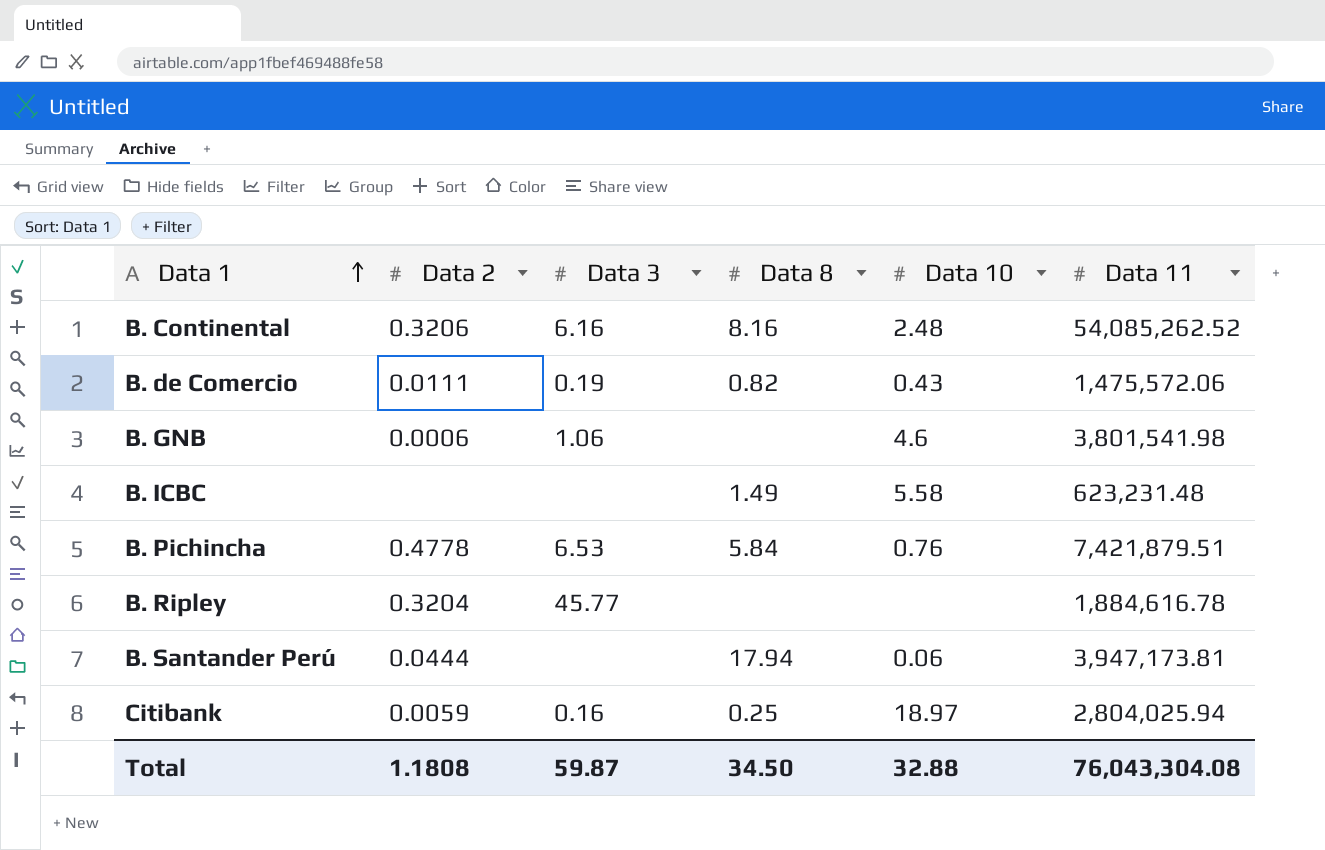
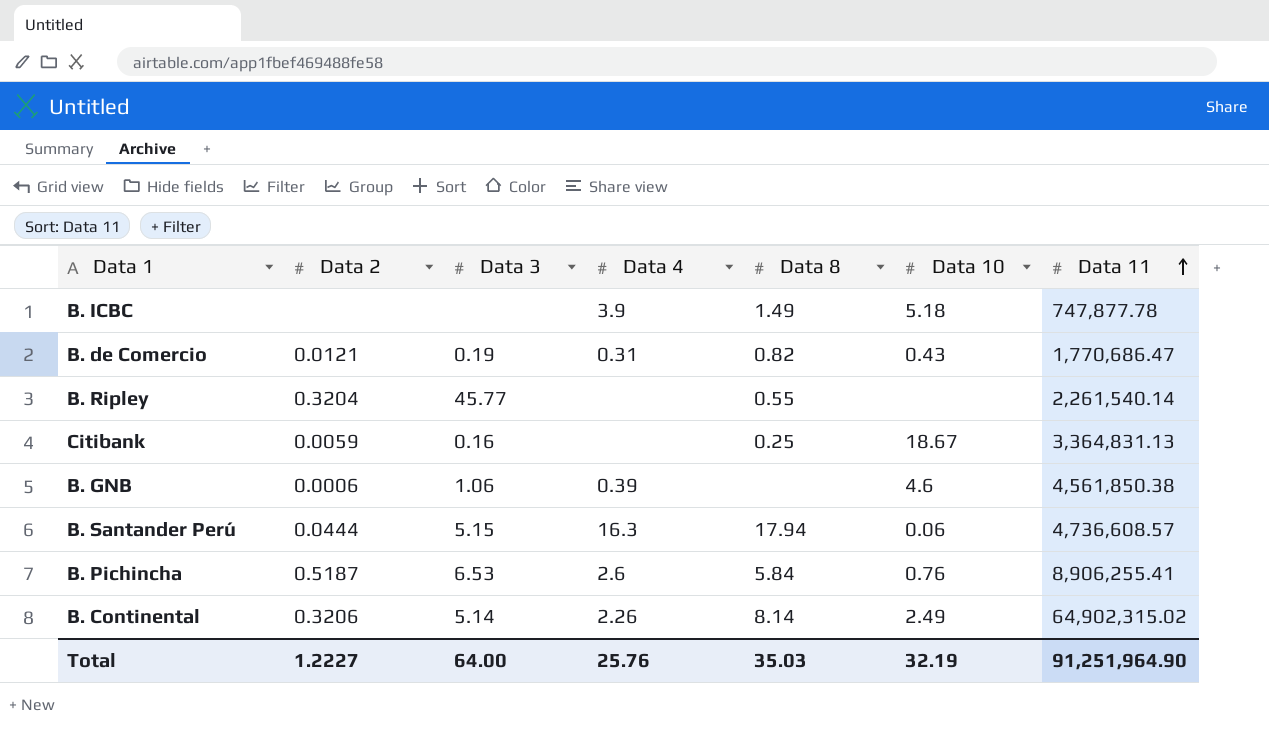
row order: Data 1 ascending -> Data 11 ascending
column Data 4 | position: none -> 4
B. ICBC | Data 10: 5.58 -> 5.18
B. ICBC | Data 11: 623,231.48 -> 747,877.78
B. de Comercio | Data 2: 0.0111 -> 0.0121
B. de Comercio | Data 11: 1,475,572.06 -> 1,770,686.47
B. Ripley | Data 8: none -> 0.55
B. Ripley | Data 11: 1,884,616.78 -> 2,261,540.14
Citibank | Data 10: 18.97 -> 18.67
Citibank | Data 11: 2,804,025.94 -> 3,364,831.13
B. GNB | Data 11: 3,801,541.98 -> 4,561,850.38
B. Santander Perú | Data 3: none -> 5.15
B. Santander Perú | Data 11: 3,947,173.81 -> 4,736,608.57
B. Pichincha | Data 2: 0.4778 -> 0.5187
B. Pichincha | Data 11: 7,421,879.51 -> 8,906,255.41
B. Continental | Data 3: 6.16 -> 5.14
B. Continental | Data 8: 8.16 -> 8.14
B. Continental | Data 10: 2.48 -> 2.49
B. Continental | Data 11: 54,085,262.52 -> 64,902,315.02
Total | Data 2: 1.1808 -> 1.2227
Total | Data 3: 59.87 -> 64.00
Total | Data 8: 34.50 -> 35.03
Total | Data 10: 32.88 -> 32.19
Total | Data 11: 76,043,304.08 -> 91,251,964.90

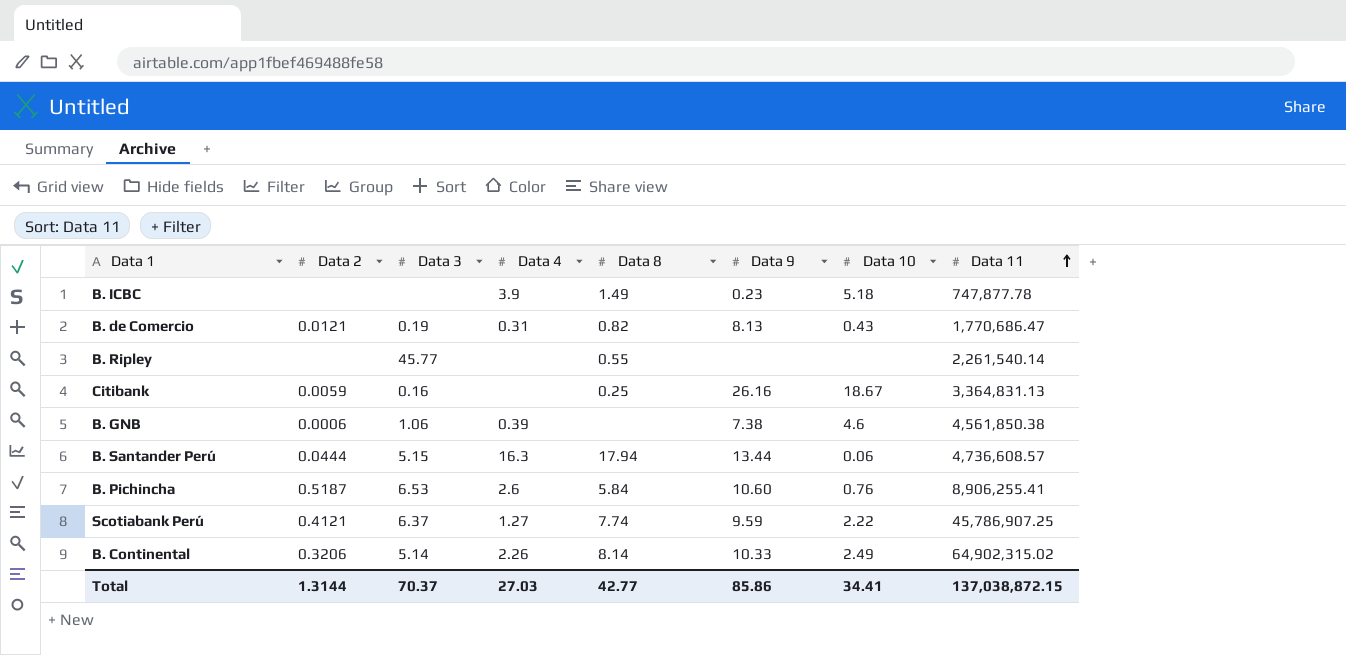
column Data 9 | position: none -> 6
B. Ripley | Data 2: 0.3204 -> none
row Scotiabank Perú: none -> 0.4121 | 6.37 | 1.27 | 7.74 | 9.59 | 2.22 | 45,786,907.25
Total | Data 2: 1.2227 -> 1.3144
Total | Data 3: 64.00 -> 70.37
Total | Data 4: 25.76 -> 27.03
Total | Data 8: 35.03 -> 42.77
Total | Data 10: 32.19 -> 34.41
Total | Data 11: 91,251,964.90 -> 137,038,872.15

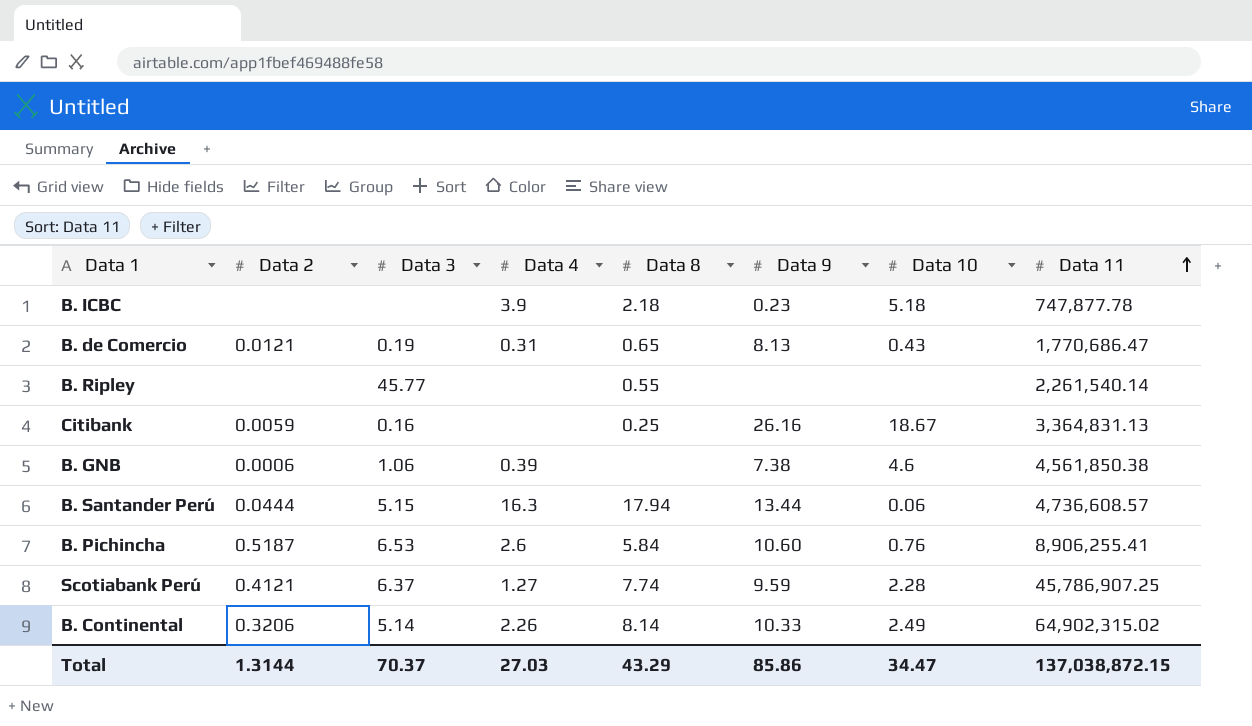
B. ICBC | Data 8: 1.49 -> 2.18
B. de Comercio | Data 8: 0.82 -> 0.65
Scotiabank Perú | Data 10: 2.22 -> 2.28
Total | Data 8: 42.77 -> 43.29
Total | Data 10: 34.41 -> 34.47

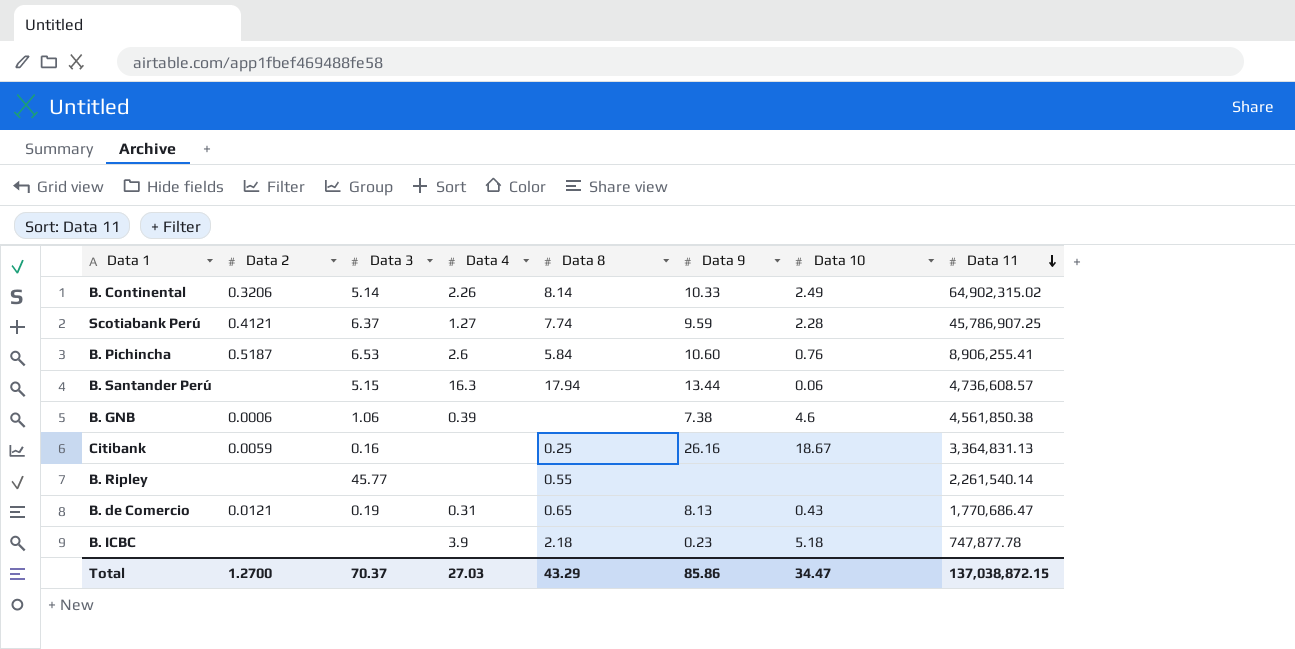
row order: Data 11 ascending -> Data 11 descending
B. Santander Perú | Data 2: 0.0444 -> none
Total | Data 2: 1.3144 -> 1.2700

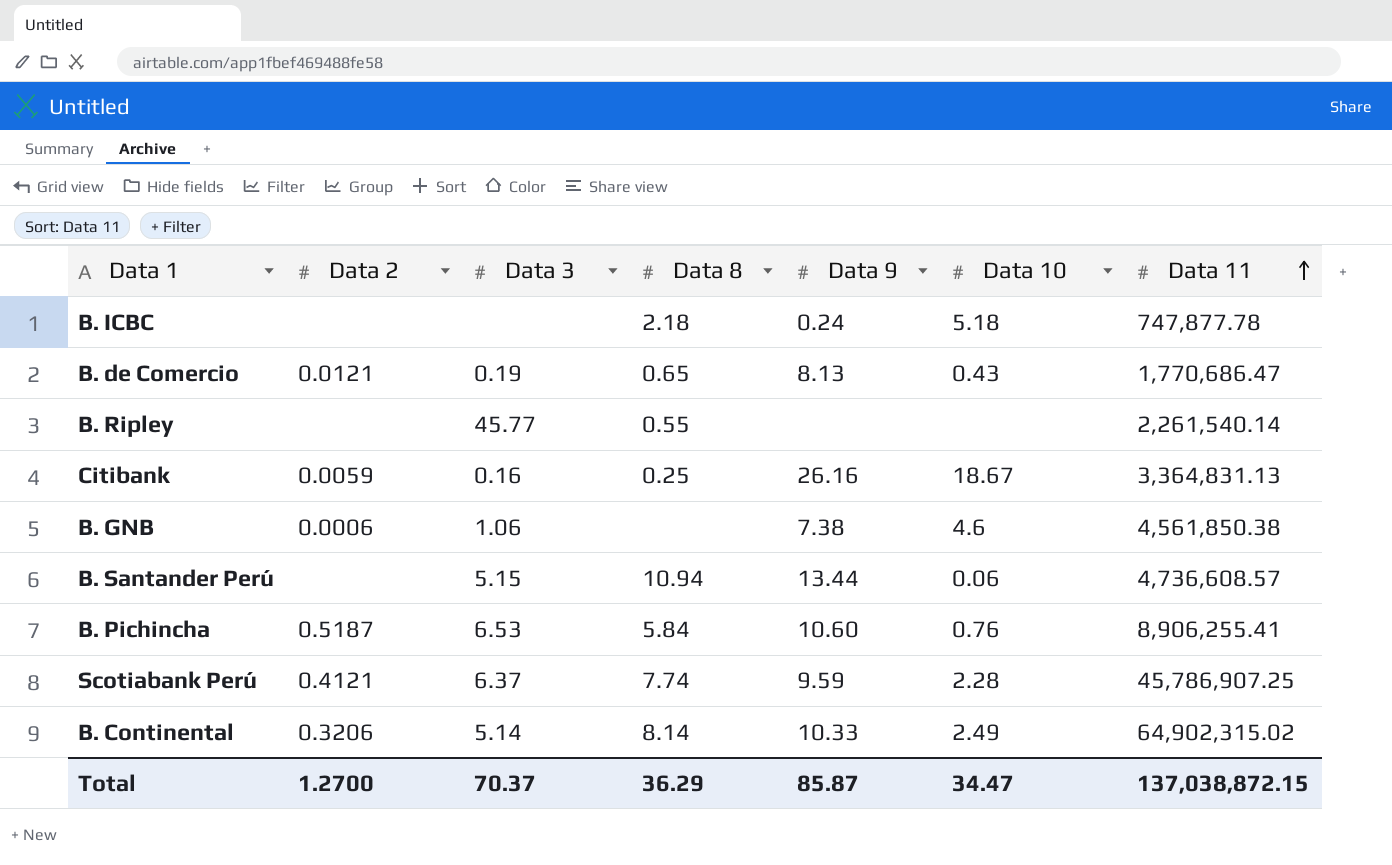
row order: Data 11 descending -> Data 11 ascending
column Data 4 | position: 4 -> none
B. ICBC | Data 9: 0.23 -> 0.24
B. Santander Perú | Data 8: 17.94 -> 10.94
Total | Data 8: 43.29 -> 36.29
Total | Data 9: 85.86 -> 85.87

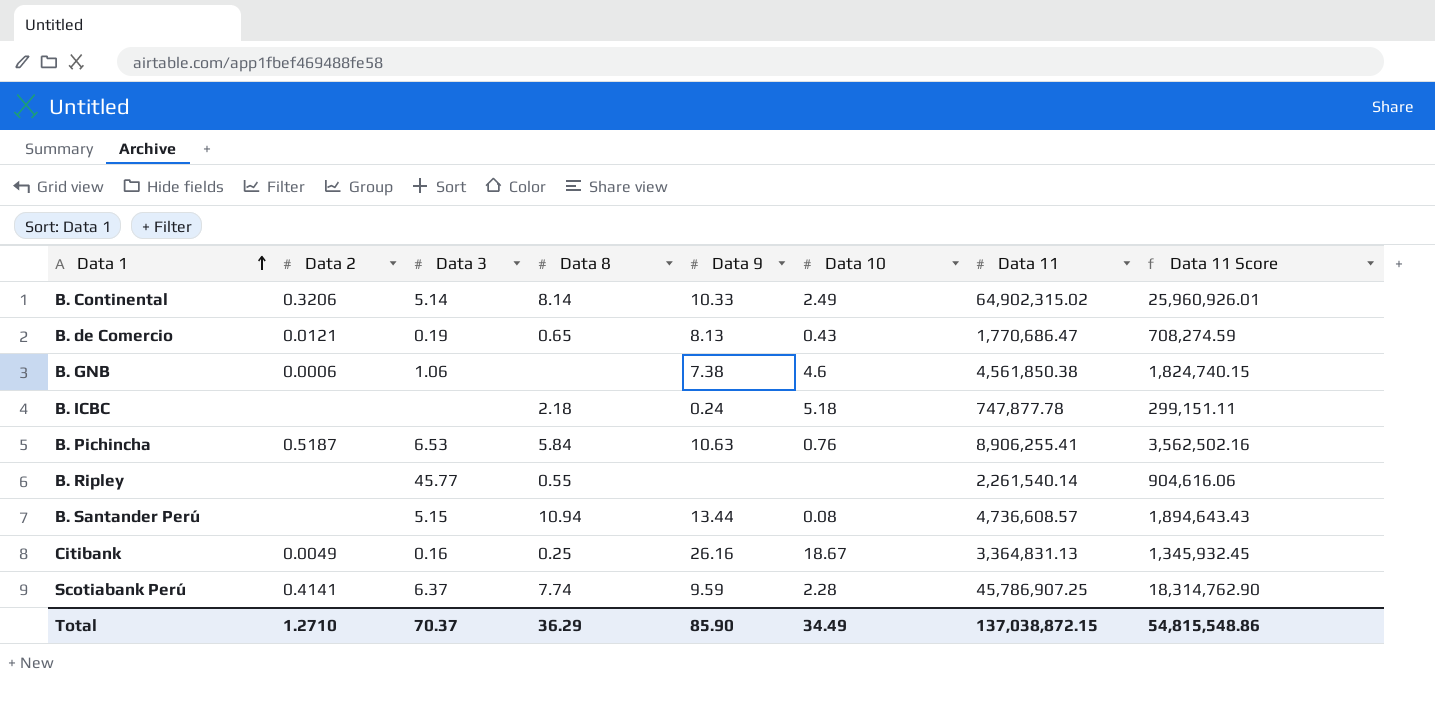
row order: Data 11 ascending -> Data 1 ascending
column Data 11 Score | formula: none -> [Data 11] * 0.4
B. Pichincha | Data 9: 10.60 -> 10.63
B. Santander Perú | Data 10: 0.06 -> 0.08
Citibank | Data 2: 0.0059 -> 0.0049
Scotiabank Perú | Data 2: 0.4121 -> 0.4141
Total | Data 2: 1.2700 -> 1.2710
Total | Data 9: 85.87 -> 85.90
Total | Data 10: 34.47 -> 34.49

